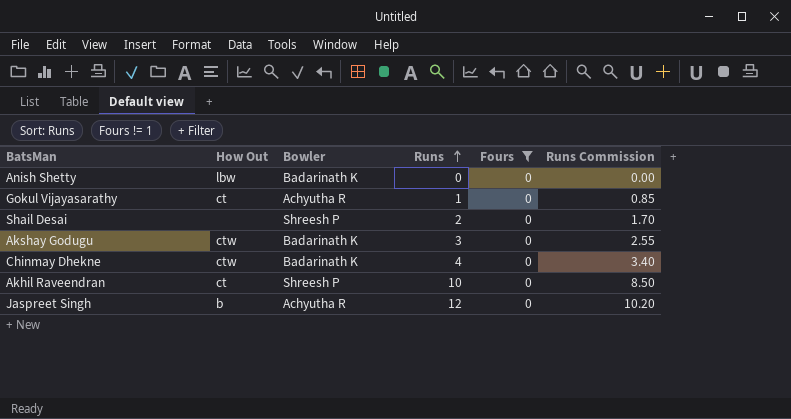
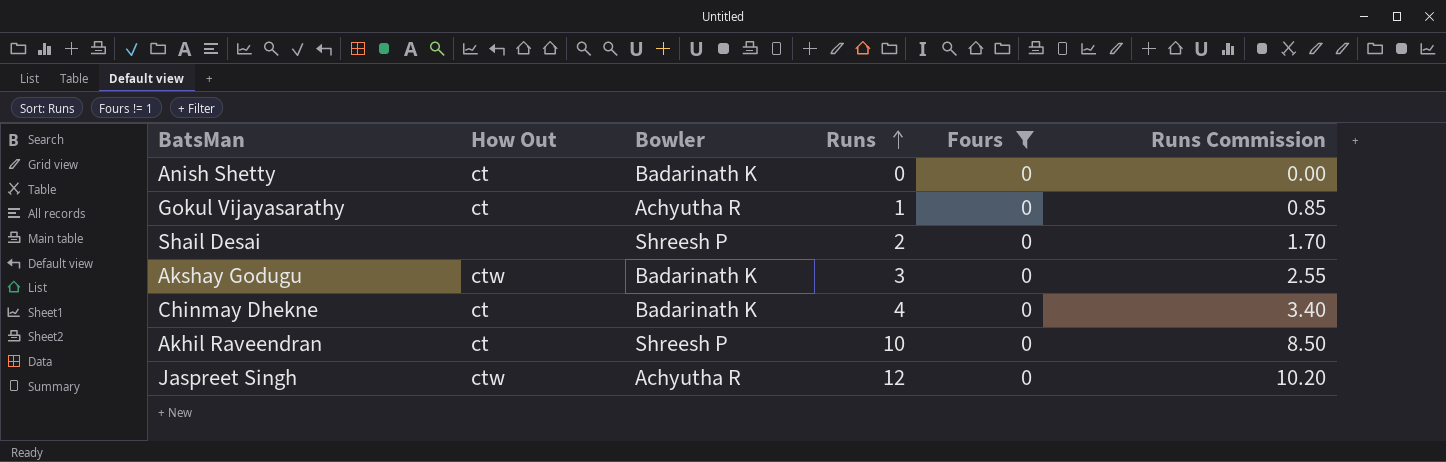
Anish Shetty | How Out: lbw -> ct
Chinmay Dhekne | How Out: ctw -> ct
Jaspreet Singh | How Out: b -> ctw

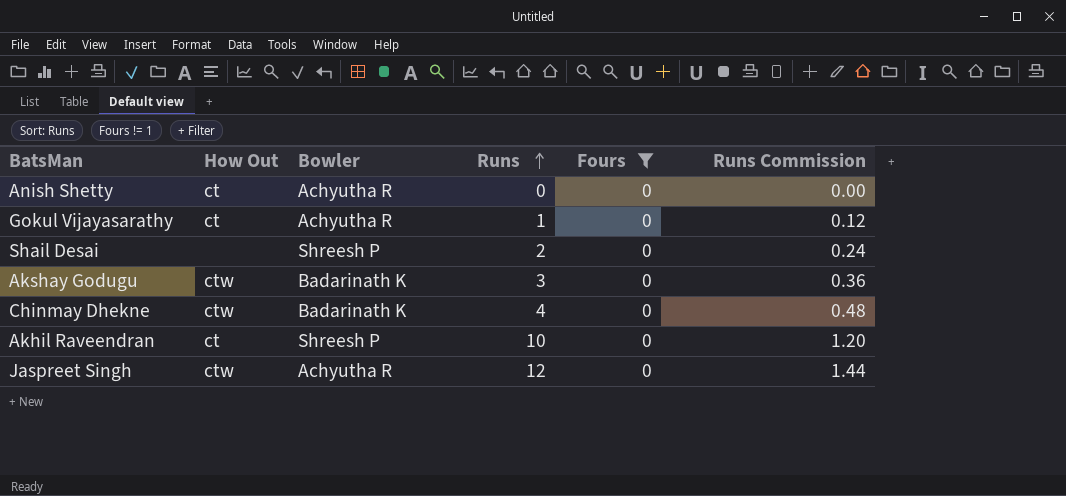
column Runs Commission | formula: [Runs] * 0.85 -> [Runs] * 0.12
Anish Shetty | Bowler: Badarinath K -> Achyutha R
Chinmay Dhekne | How Out: ct -> ctw

